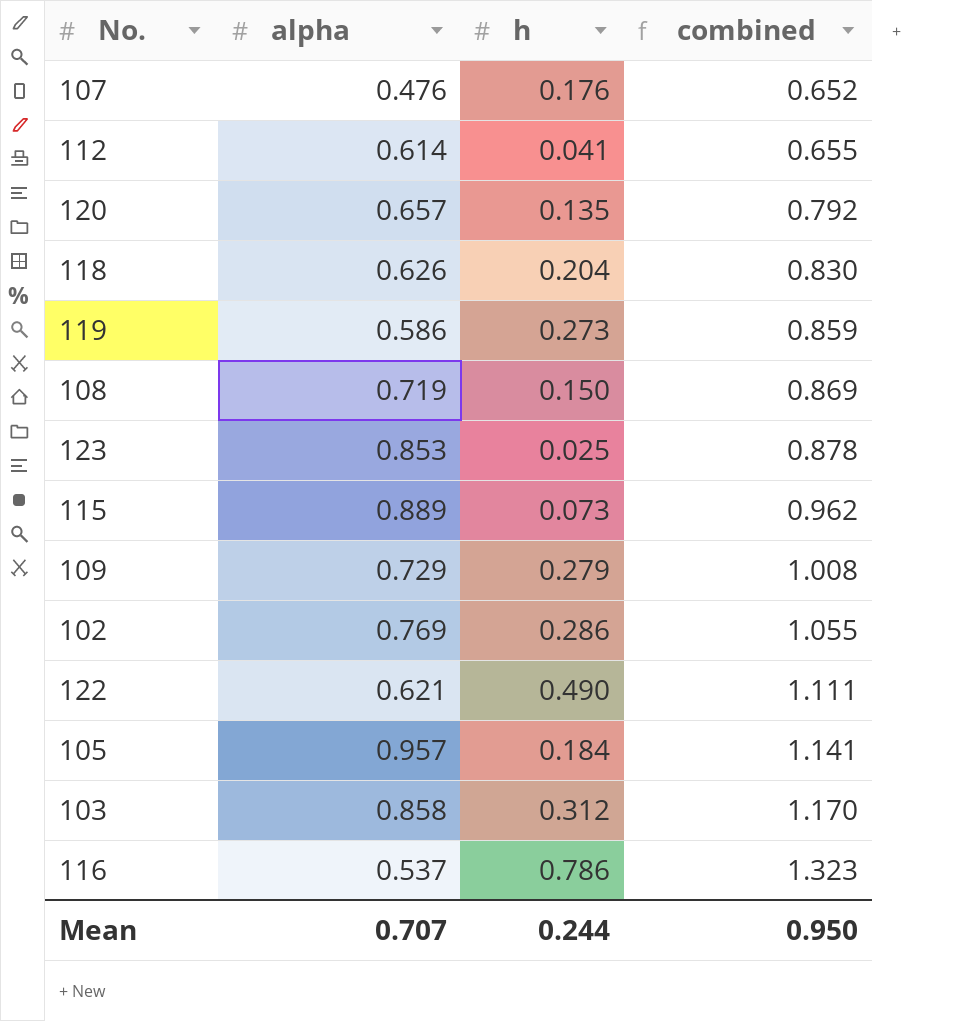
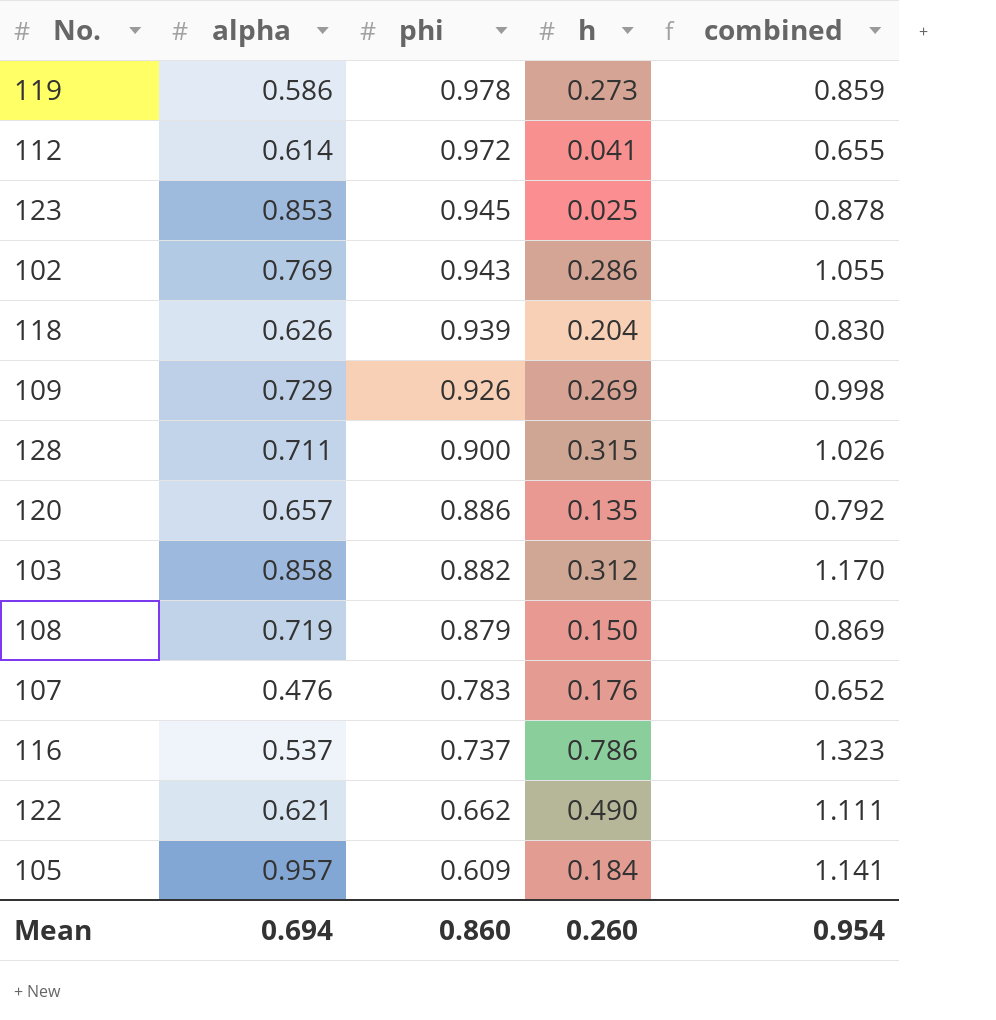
row order: combined ascending -> phi descending
column phi | position: none -> 3
row 115: 0.889 | 0.073 | 0.962 -> none
109 | h: 0.279 -> 0.269
109 | combined: 1.008 -> 0.998
row 128: none -> 0.711 | 0.900 | 0.315 | 1.026
Mean | alpha: 0.707 -> 0.694
Mean | h: 0.244 -> 0.260
Mean | combined: 0.950 -> 0.954

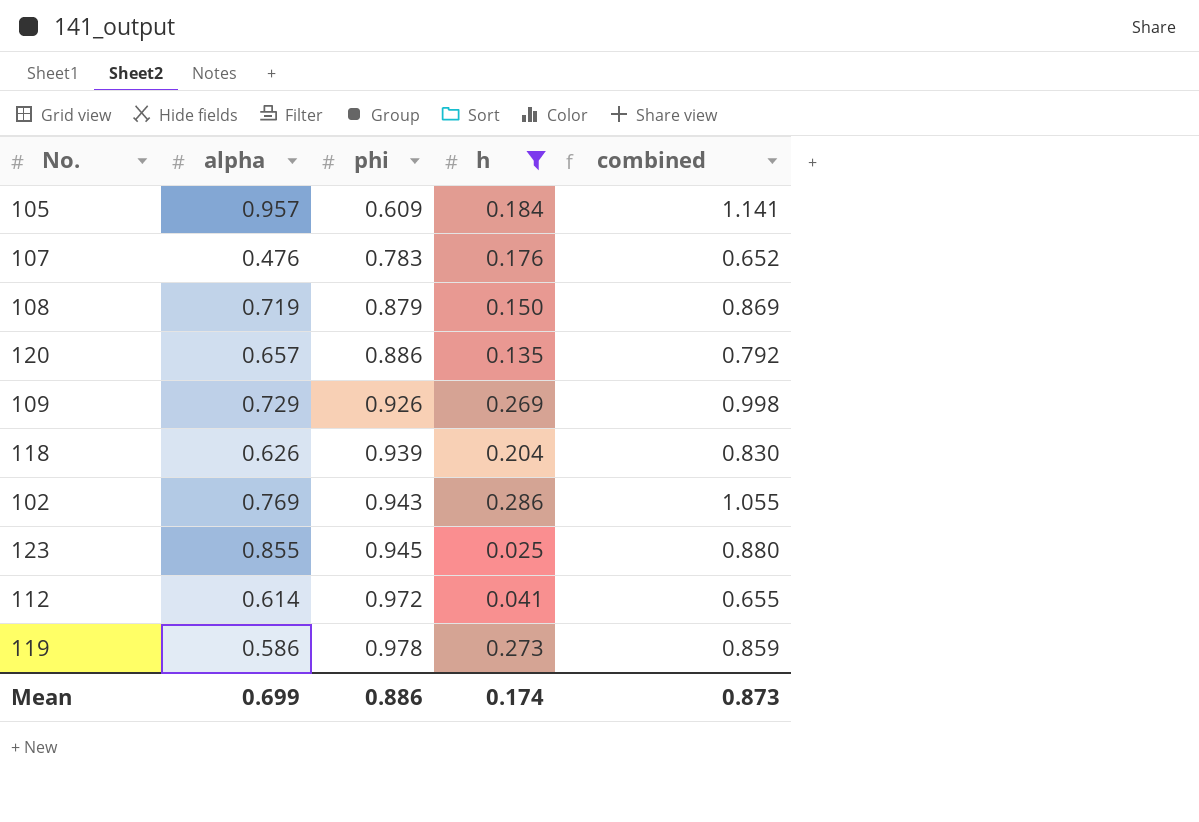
filter: none -> h <= 0.286
row order: phi descending -> phi ascending
123 | alpha: 0.853 -> 0.855
123 | combined: 0.878 -> 0.880
Mean | alpha: 0.694 -> 0.699
Mean | phi: 0.860 -> 0.886
Mean | h: 0.260 -> 0.174
Mean | combined: 0.954 -> 0.873

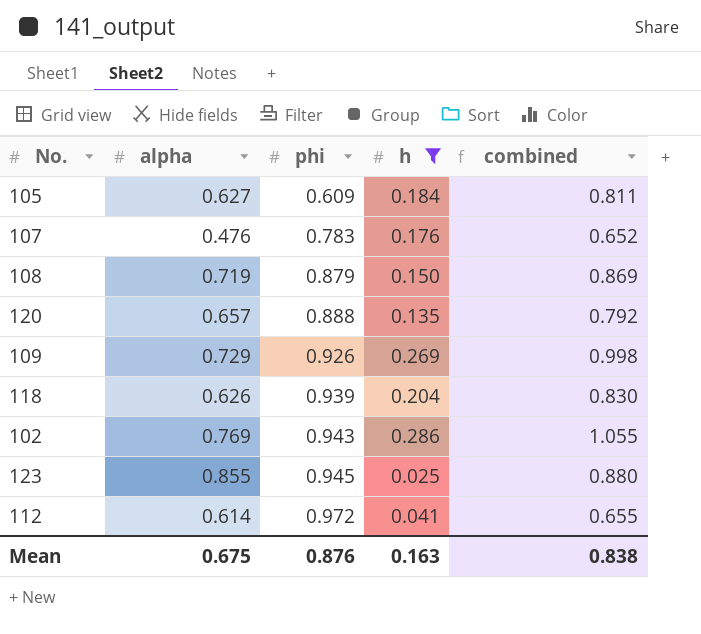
row 119: 0.586 | 0.978 | 0.273 | 0.859 -> none
105 | alpha: 0.957 -> 0.627
105 | combined: 1.141 -> 0.811
120 | phi: 0.886 -> 0.888
Mean | alpha: 0.699 -> 0.675
Mean | phi: 0.886 -> 0.876
Mean | h: 0.174 -> 0.163
Mean | combined: 0.873 -> 0.838

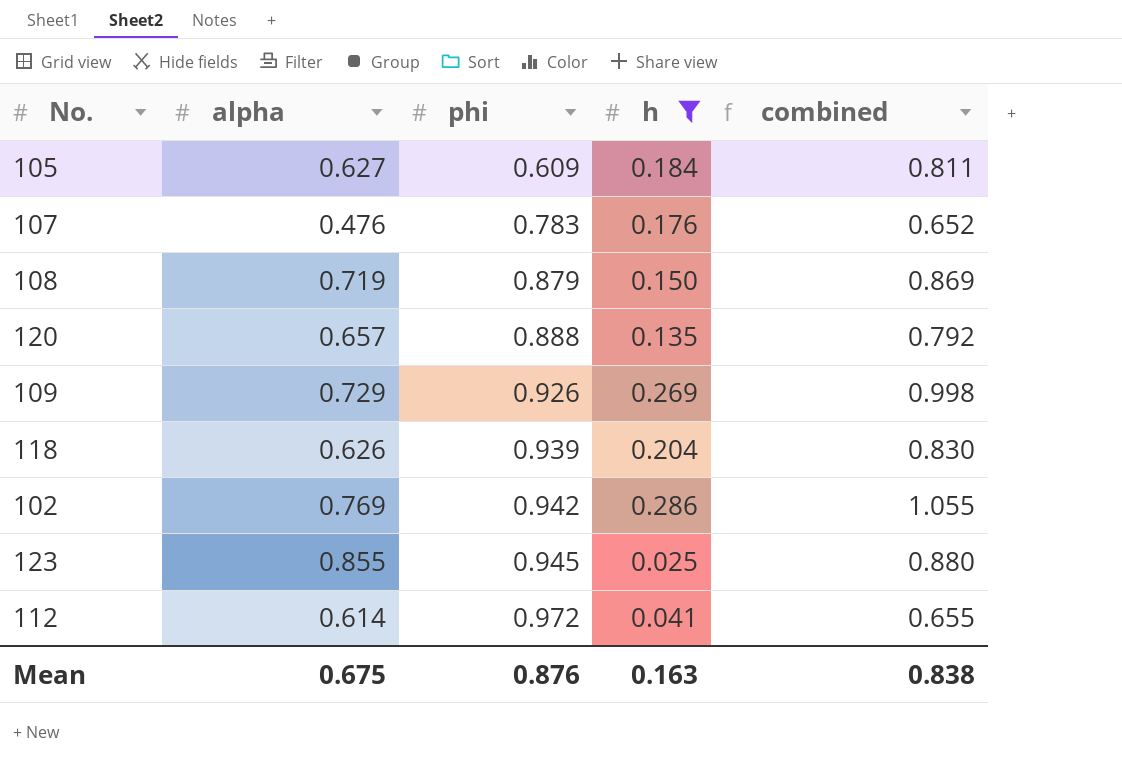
102 | phi: 0.943 -> 0.942

